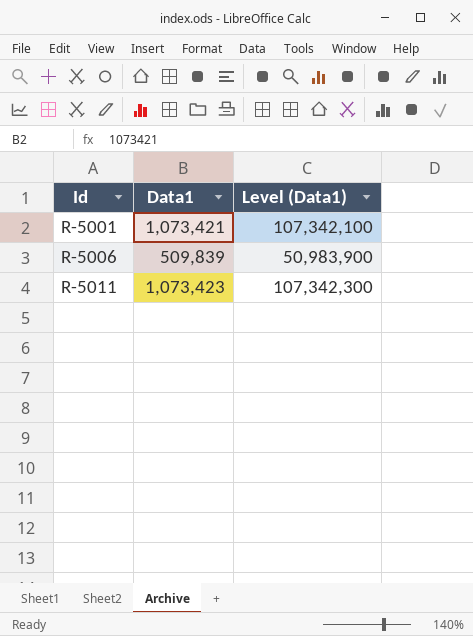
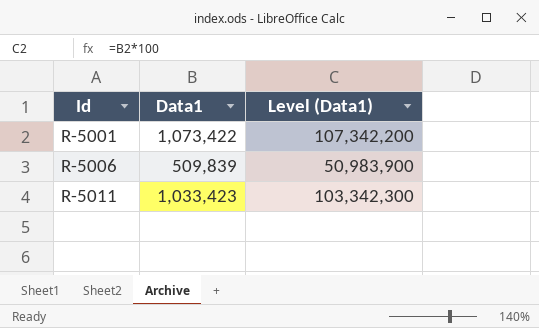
R-5001 | Data1: 1,073,421 -> 1,073,422
R-5001 | Level (Data1): 107,342,100 -> 107,342,200
R-5011 | Data1: 1,073,423 -> 1,033,423
R-5011 | Level (Data1): 107,342,300 -> 103,342,300

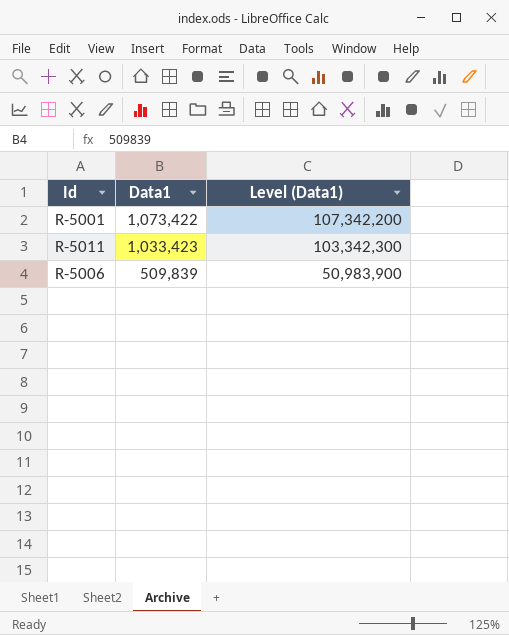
row order: Id ascending -> Data1 descending

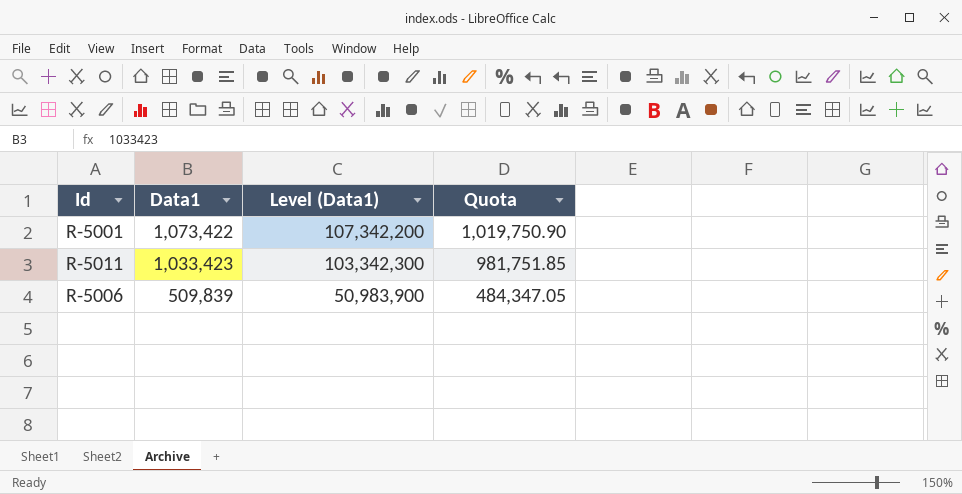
column Quota | formula: none -> [Data1] * 0.95

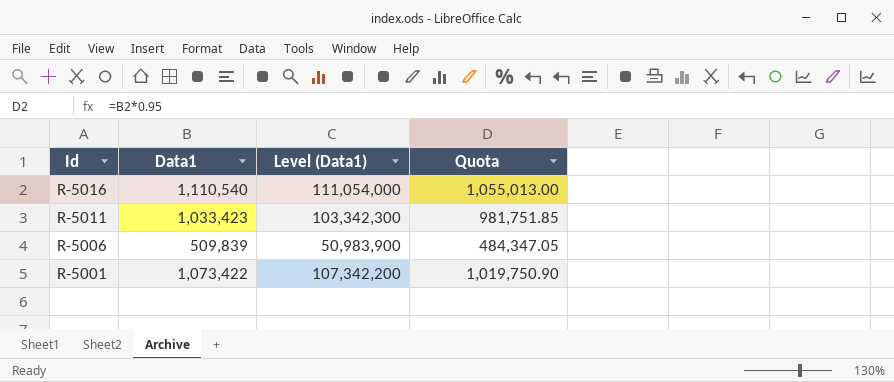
row order: Data1 descending -> Id descending
row R-5016: none -> 1,110,540 | 111,054,000 | 1,055,013.00

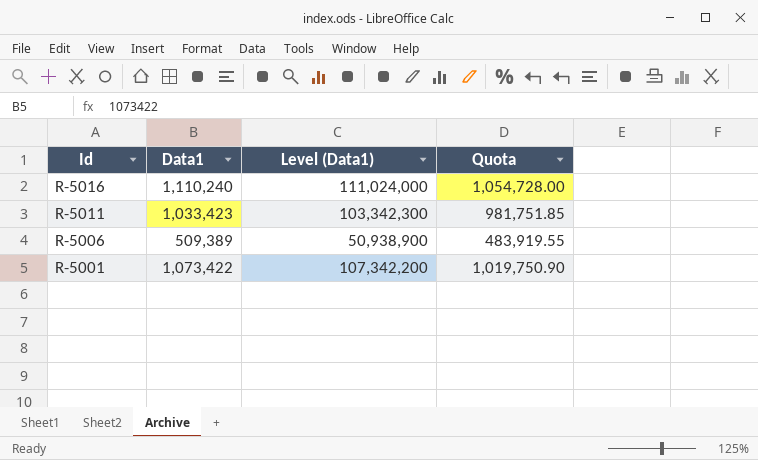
R-5016 | Data1: 1,110,540 -> 1,110,240
R-5016 | Level (Data1): 111,054,000 -> 111,024,000
R-5016 | Quota: 1,055,013.00 -> 1,054,728.00
R-5006 | Data1: 509,839 -> 509,389
R-5006 | Level (Data1): 50,983,900 -> 50,938,900
R-5006 | Quota: 484,347.05 -> 483,919.55

